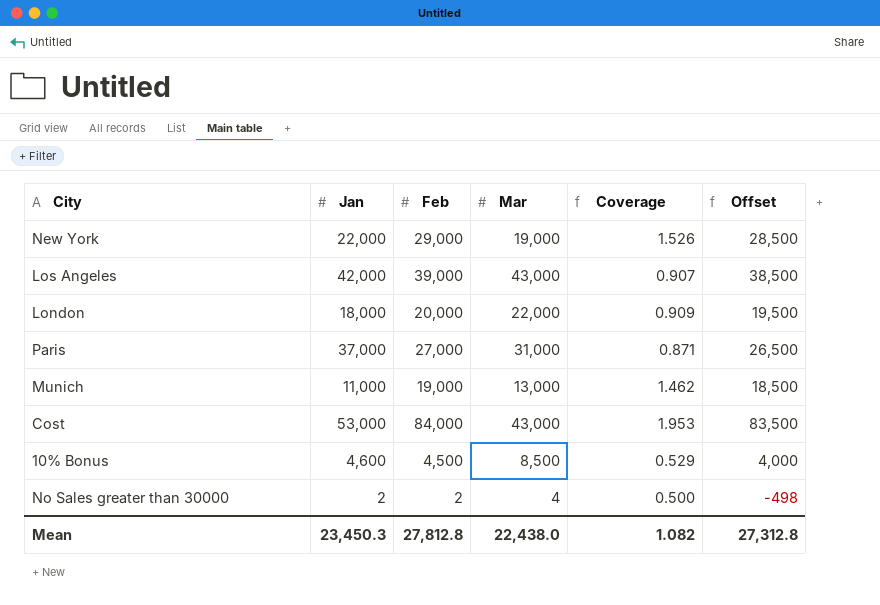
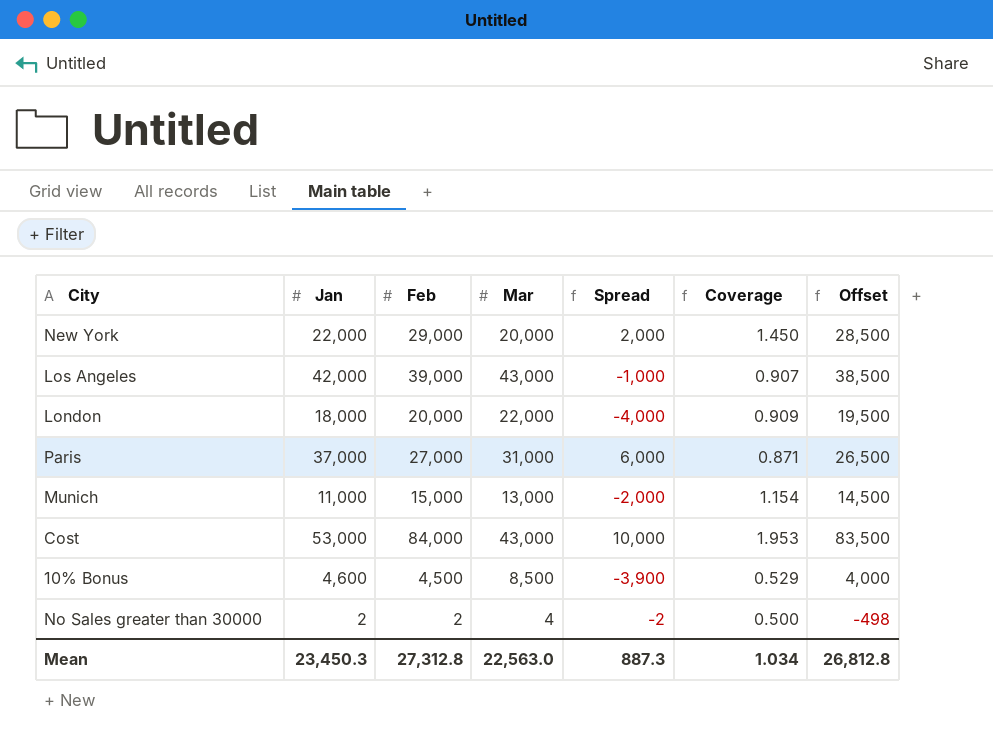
column Spread | formula: none -> [Jan] - [Mar]
New York | Mar: 19,000 -> 20,000
New York | Coverage: 1.526 -> 1.450
Munich | Feb: 19,000 -> 15,000
Munich | Coverage: 1.462 -> 1.154
Munich | Offset: 18,500 -> 14,500
Mean | Feb: 27,812.8 -> 27,312.8
Mean | Mar: 22,438.0 -> 22,563.0
Mean | Coverage: 1.082 -> 1.034
Mean | Offset: 27,312.8 -> 26,812.8

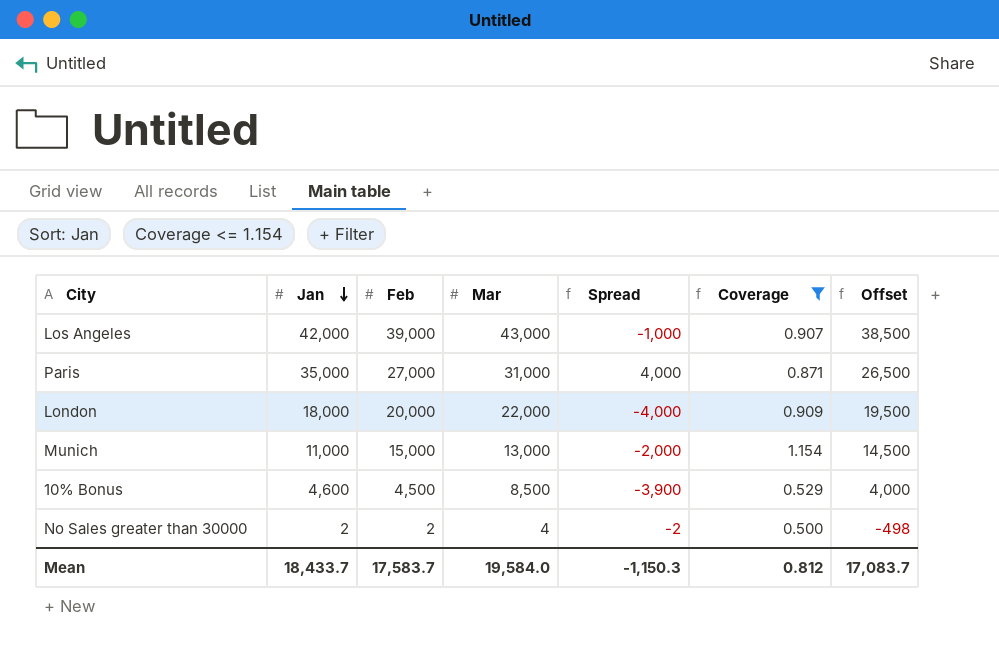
filter: none -> Coverage <= 1.154
row order: none -> Jan descending
Paris | Jan: 37,000 -> 35,000
Paris | Spread: 6,000 -> 4,000
Mean | Jan: 23,450.3 -> 18,433.7
Mean | Feb: 27,312.8 -> 17,583.7
Mean | Mar: 22,563.0 -> 19,584.0
Mean | Spread: 887.3 -> -1,150.3
Mean | Coverage: 1.034 -> 0.812
Mean | Offset: 26,812.8 -> 17,083.7

